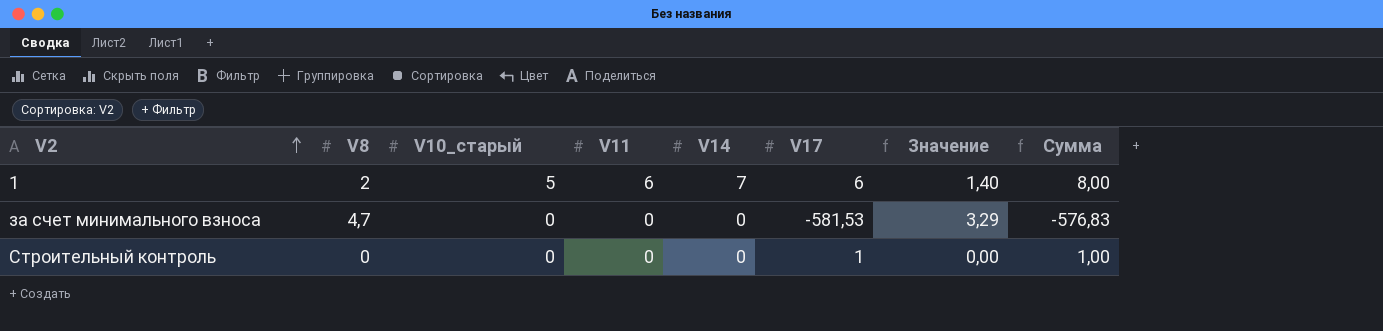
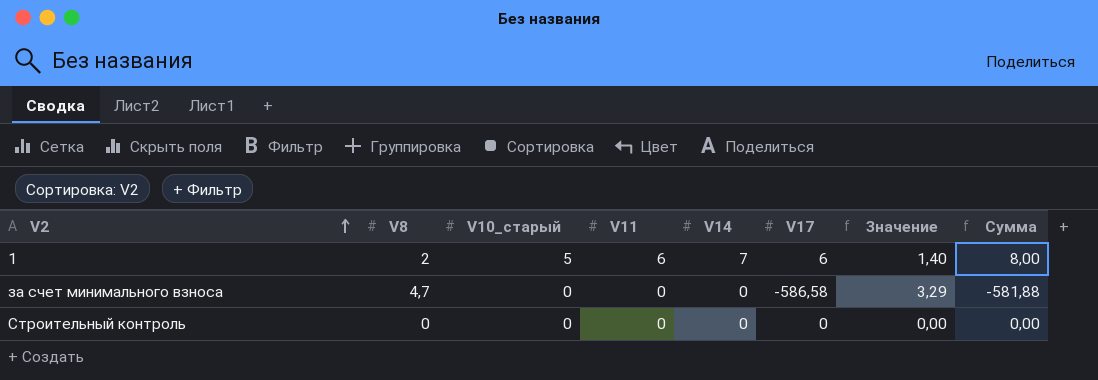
за счет минимального взноса | V17: -581,53 -> -586,58
за счет минимального взноса | Сумма: -576,83 -> -581,88
Строительный контроль | V17: 1 -> 0
Строительный контроль | Сумма: 1,00 -> 0,00

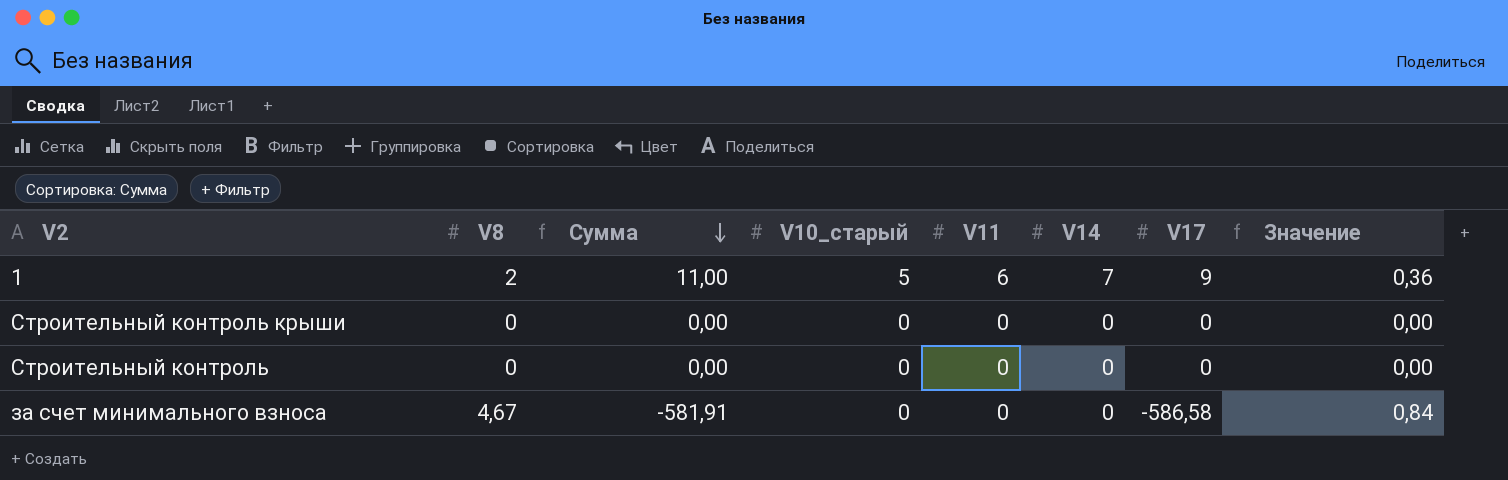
row order: V2 ascending -> Сумма descending
column Сумма | position: 8 -> 3
column Значение | formula: [V8] * 0,7 -> [V8] * 0,18
1 | Сумма: 8,00 -> 11,00
1 | V17: 6 -> 9
row Строительный контроль крыши: none -> 0 | 0,00 | 0 | 0 | 0 | 0 | 0,00
за счет минимального взноса | V8: 4,7 -> 4,67
за счет минимального взноса | Сумма: -581,88 -> -581,91

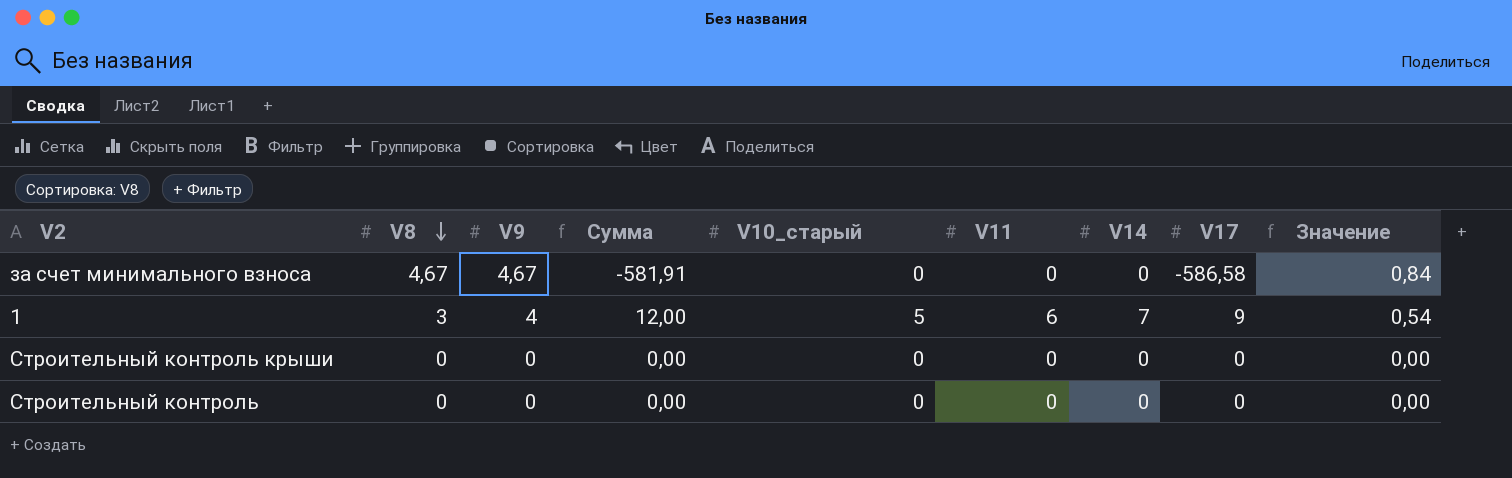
row order: Сумма descending -> V8 descending
column V9 | position: none -> 3
1 | V8: 2 -> 3
1 | Сумма: 11,00 -> 12,00
1 | Значение: 0,36 -> 0,54

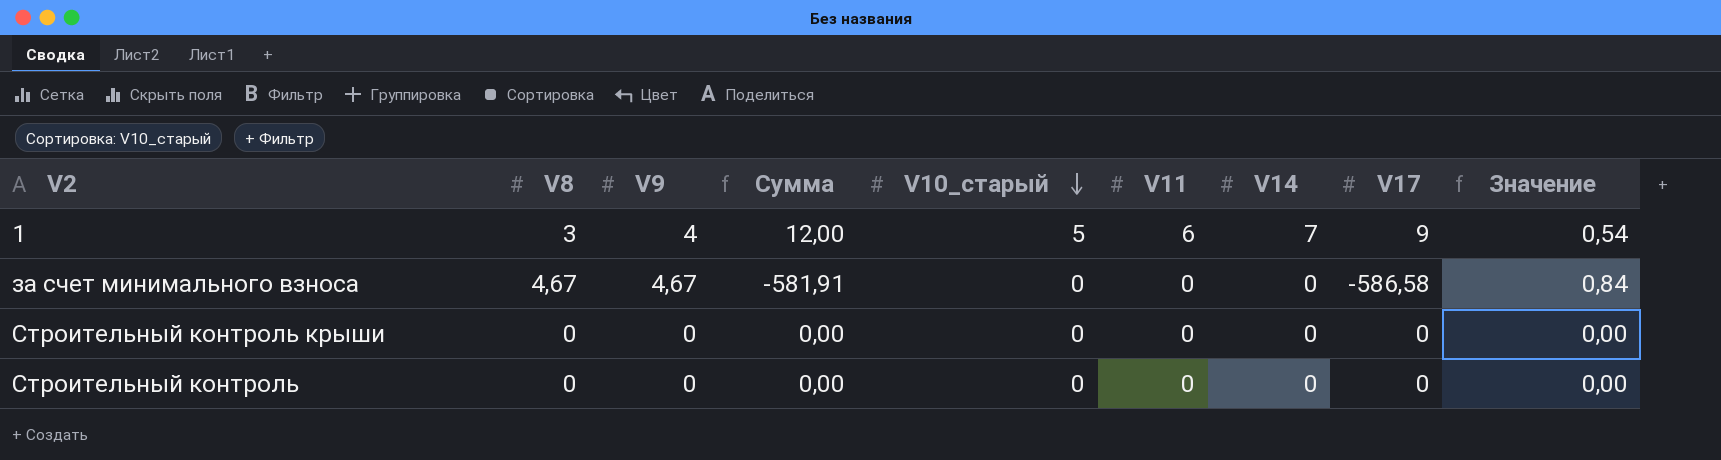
row order: V8 descending -> V10_старый descending

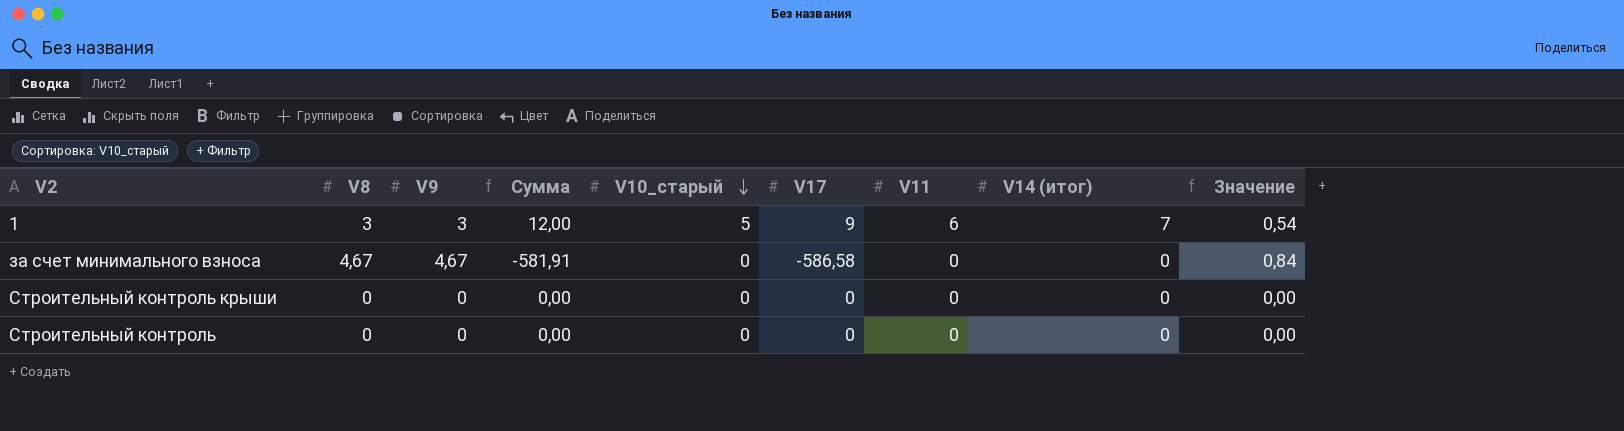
column V17 | position: 8 -> 6
column name: V14 -> V14 (итог)
1 | V9: 4 -> 3

